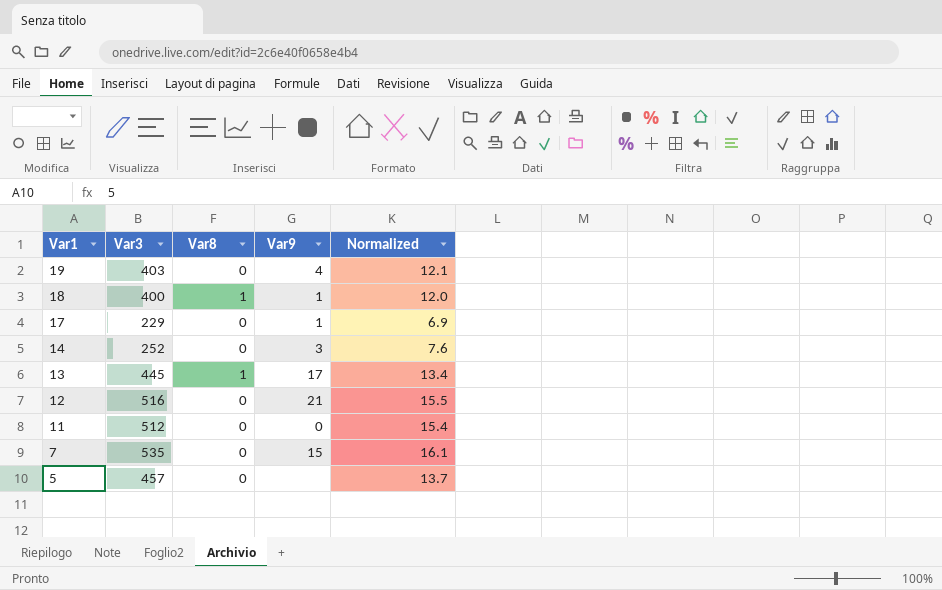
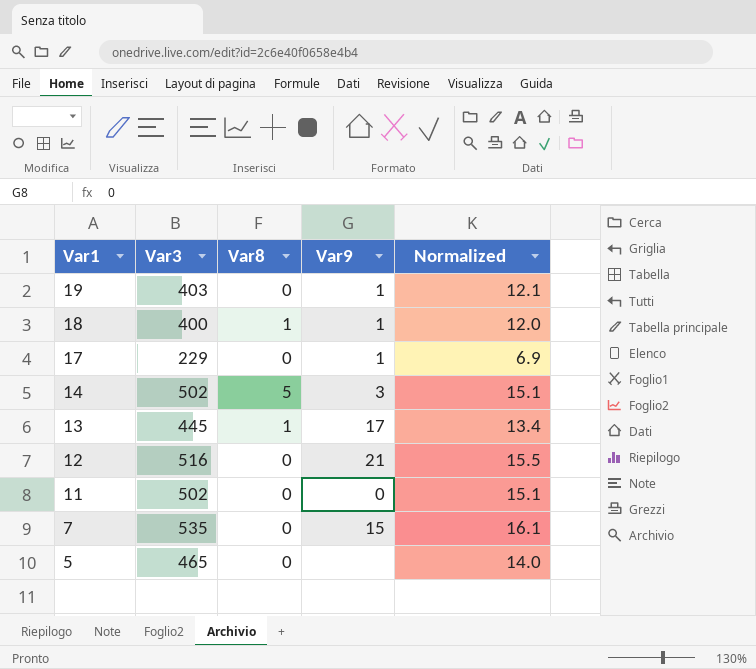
19 | Var9: 4 -> 1
14 | Var3: 252 -> 502
14 | Var8: 0 -> 5
14 | Normalized: 7.6 -> 15.1
11 | Var3: 512 -> 502
11 | Normalized: 15.4 -> 15.1
5 | Var3: 457 -> 465
5 | Normalized: 13.7 -> 14.0

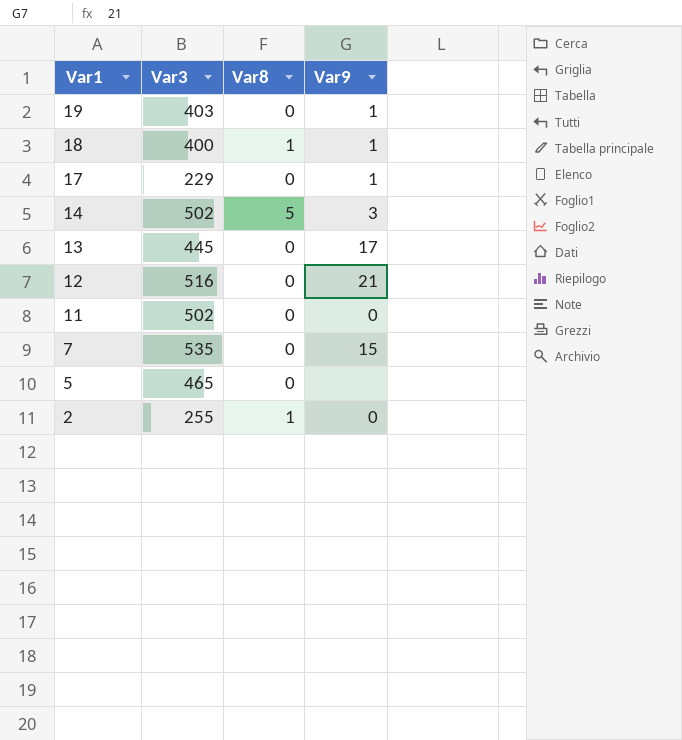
column Normalized | formula: [Var3] * 0.03 -> none
13 | Var8: 1 -> 0
row 2: none -> 255 | 1 | 0

